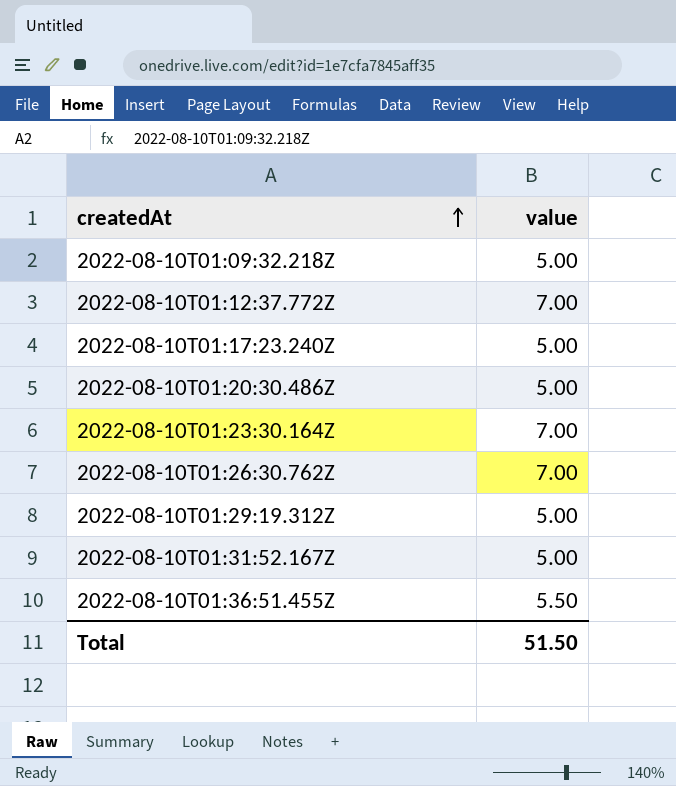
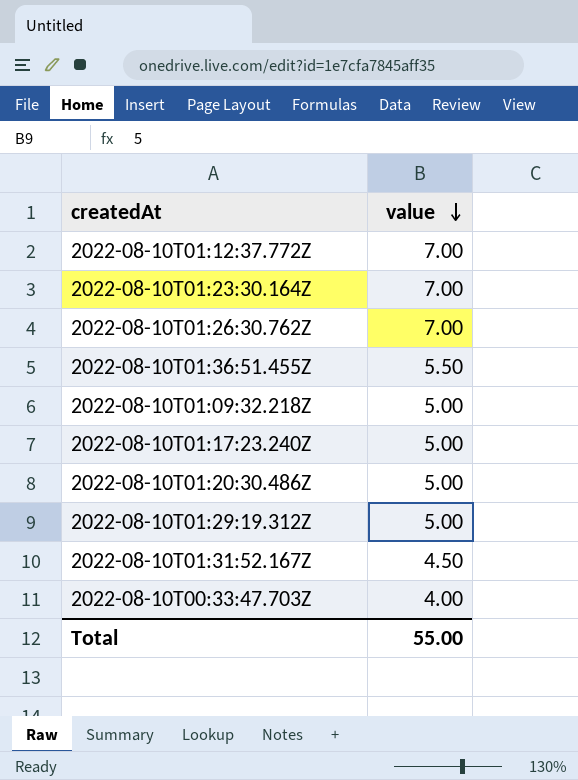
row order: createdAt ascending -> value descending
2022-08-10T01:31:52.167Z | value: 5.00 -> 4.50
row 2022-08-10T00:33:47.703Z: none -> 4.00
Total | value: 51.50 -> 55.00

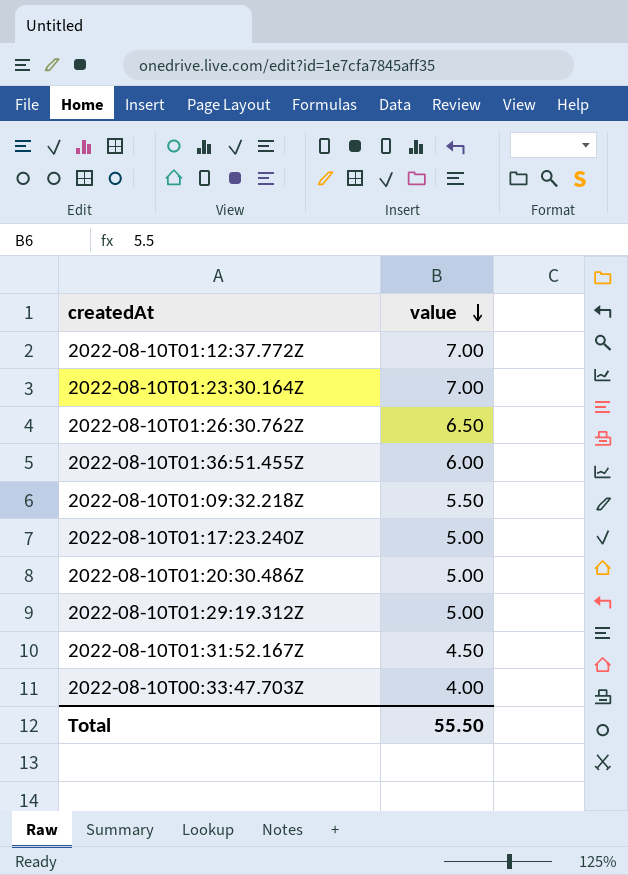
2022-08-10T01:26:30.762Z | value: 7.00 -> 6.50
2022-08-10T01:36:51.455Z | value: 5.50 -> 6.00
2022-08-10T01:09:32.218Z | value: 5.00 -> 5.50
Total | value: 55.00 -> 55.50

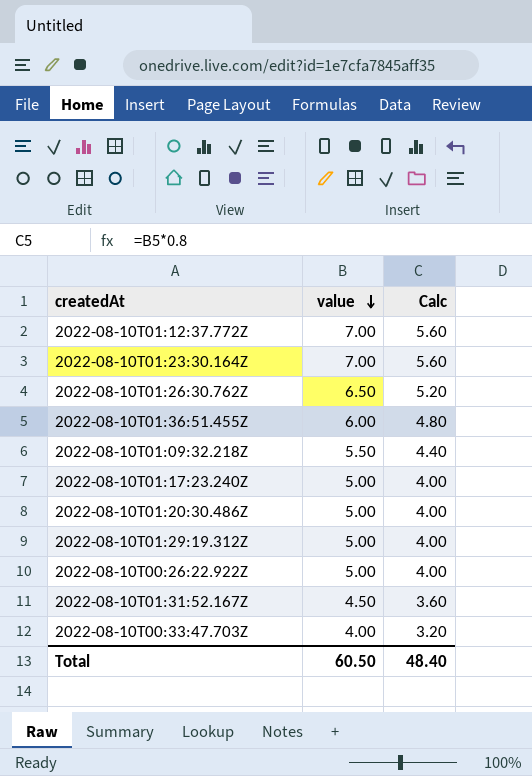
column Calc | formula: none -> [value] * 0.8
row 2022-08-10T00:26:22.922Z: none -> 5.00 | 4.00
Total | value: 55.50 -> 60.50

